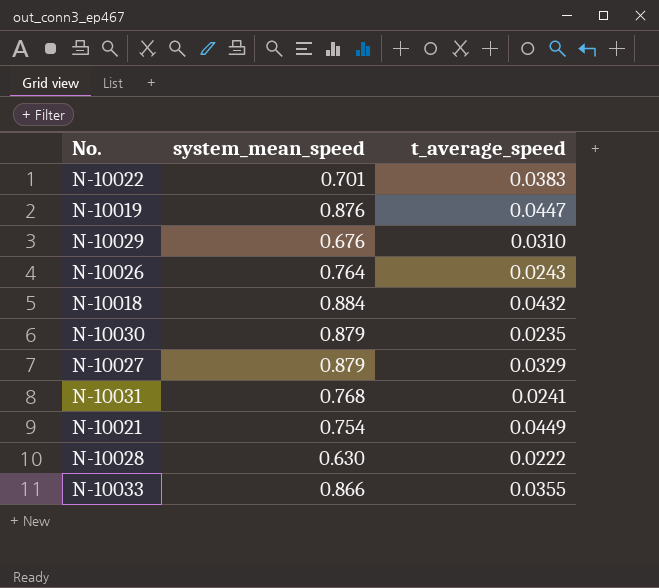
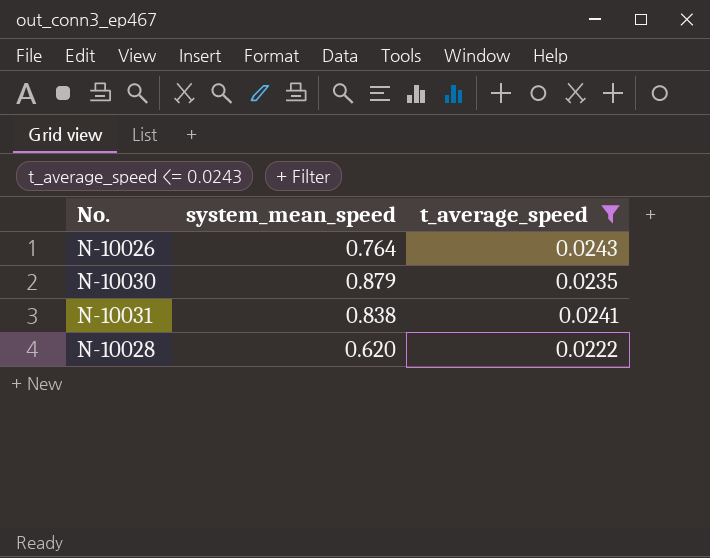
filter: none -> t_average_speed <= 0.0243
N-10031 | system_mean_speed: 0.768 -> 0.838
N-10028 | system_mean_speed: 0.630 -> 0.620

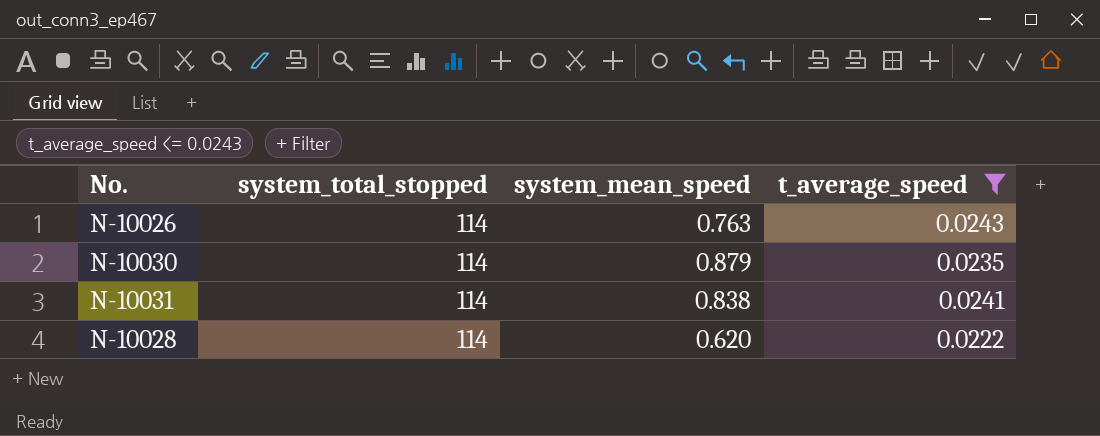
column system_total_stopped | position: none -> 2
N-10026 | system_mean_speed: 0.764 -> 0.763

